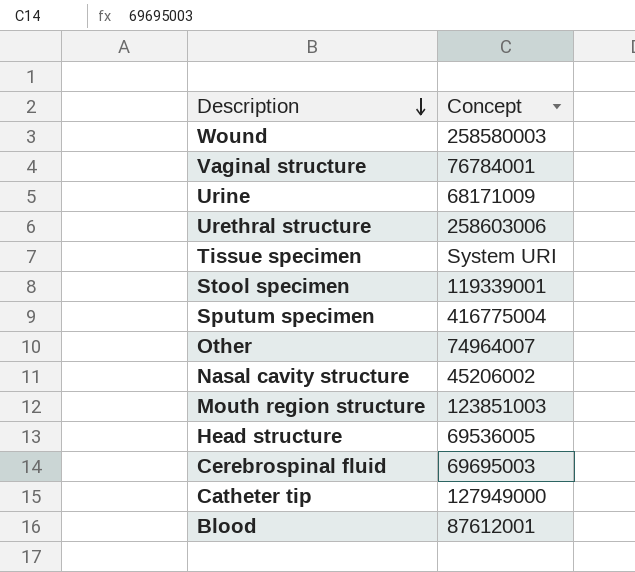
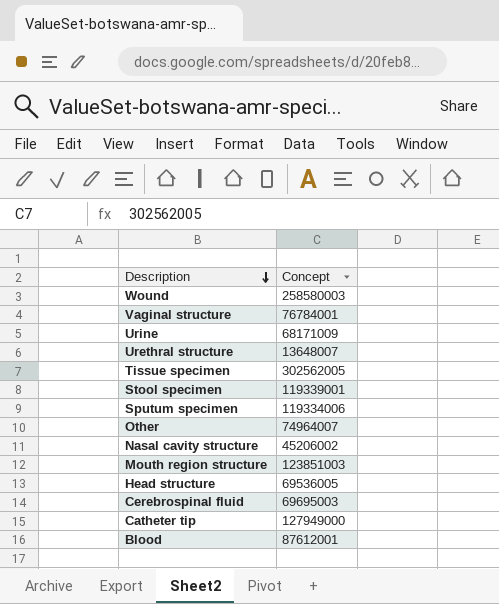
Urethral structure | Concept: 258603006 -> 13648007
Tissue specimen | Concept: System URI -> 302562005
Sputum specimen | Concept: 416775004 -> 119334006

